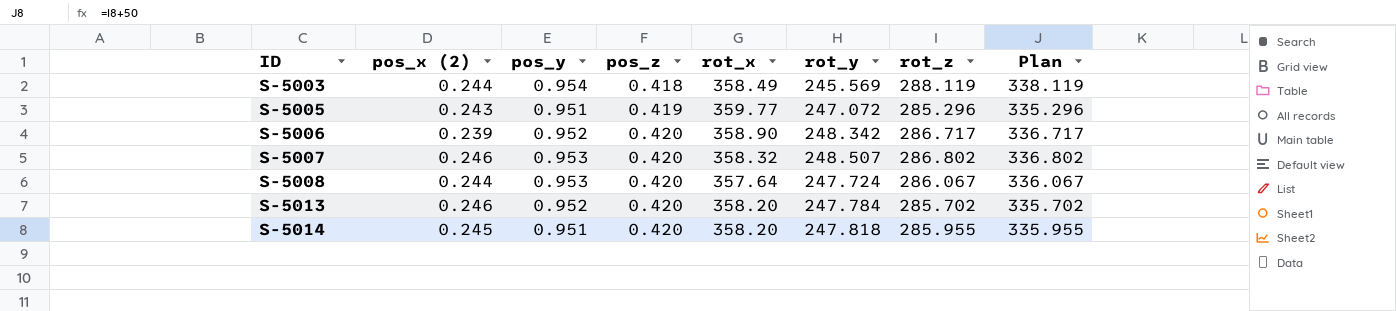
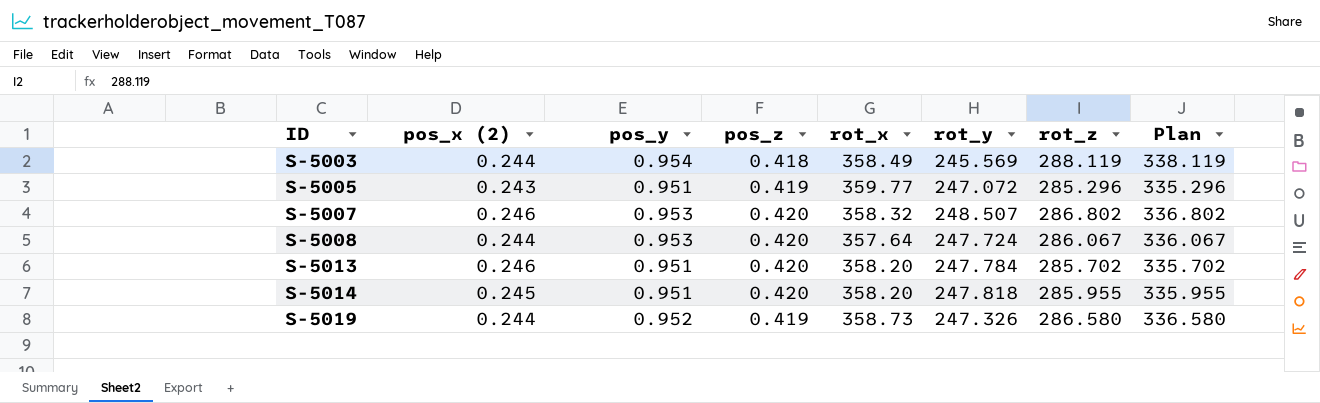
row S-5006: 0.239 | 0.952 | 0.420 | 358.90 | 248.342 | 286.717 | 336.717 -> none
S-5013 | pos_y: 0.952 -> 0.951
row S-5019: none -> 0.244 | 0.952 | 0.419 | 358.73 | 247.326 | 286.580 | 336.580

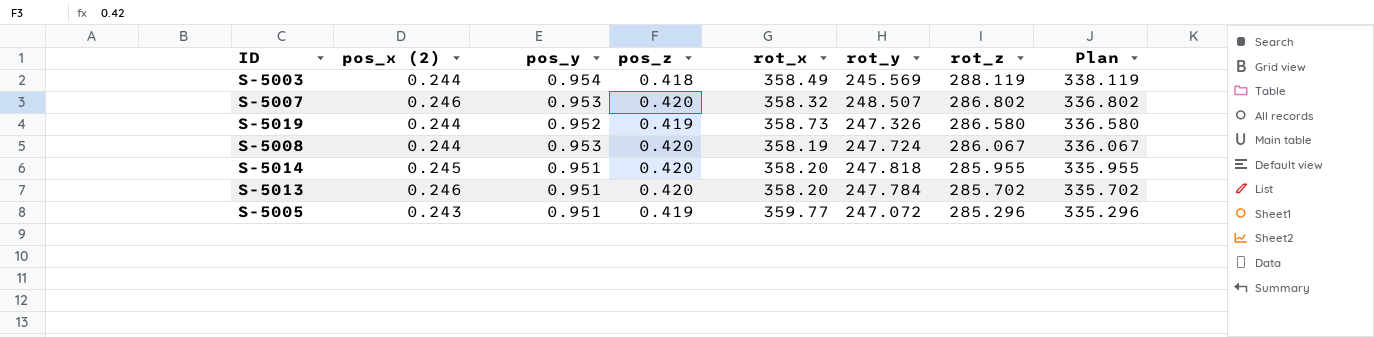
row order: ID ascending -> rot_z descending
S-5008 | rot_x: 357.64 -> 358.19

